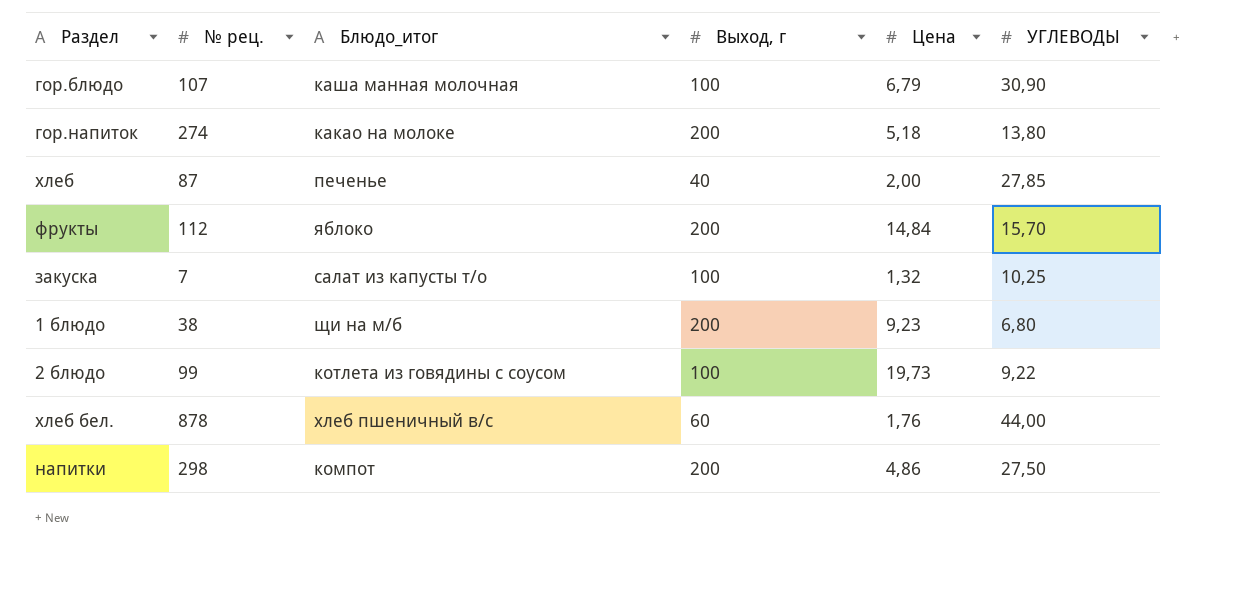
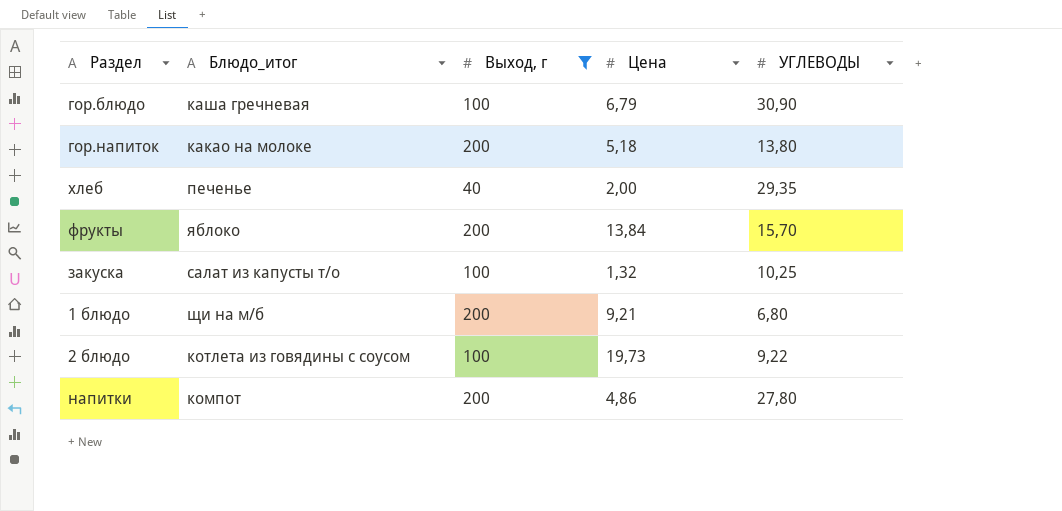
filter: none -> Выход, г != 60
column № рец. | position: 2 -> none
гор.блюдо | Блюдо_итог: каша манная молочная -> каша гречневая
хлеб | УГЛЕВОДЫ: 27,85 -> 29,35
фрукты | Цена: 14,84 -> 13,84
1 блюдо | Цена: 9,23 -> 9,21
напитки | УГЛЕВОДЫ: 27,50 -> 27,80

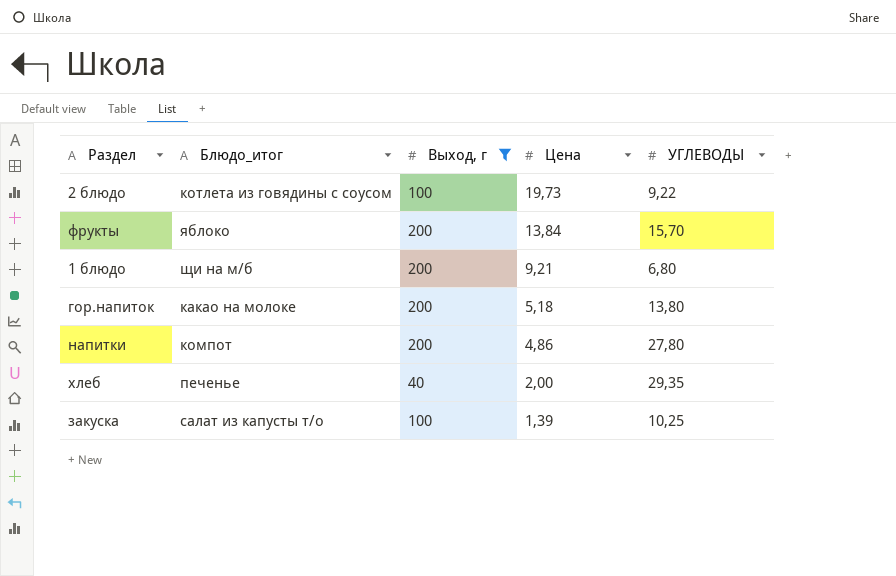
row order: none -> Цена descending
row гор.блюдо: каша гречневая | 100 | 6,79 | 30,90 -> none
закуска | Цена: 1,32 -> 1,39

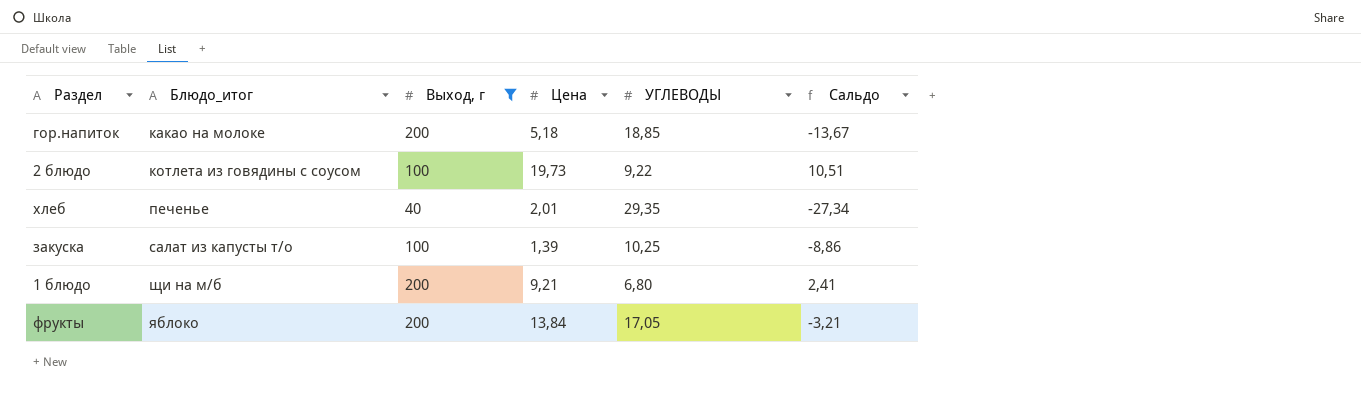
row order: Цена descending -> Блюдо_итог ascending
column Сальдо | formula: none -> [Цена] - [УГЛЕВОДЫ]
row напитки: компот | 200 | 4,86 | 27,80 -> none
гор.напиток | УГЛЕВОДЫ: 13,80 -> 18,85
хлеб | Цена: 2,00 -> 2,01
фрукты | УГЛЕВОДЫ: 15,70 -> 17,05

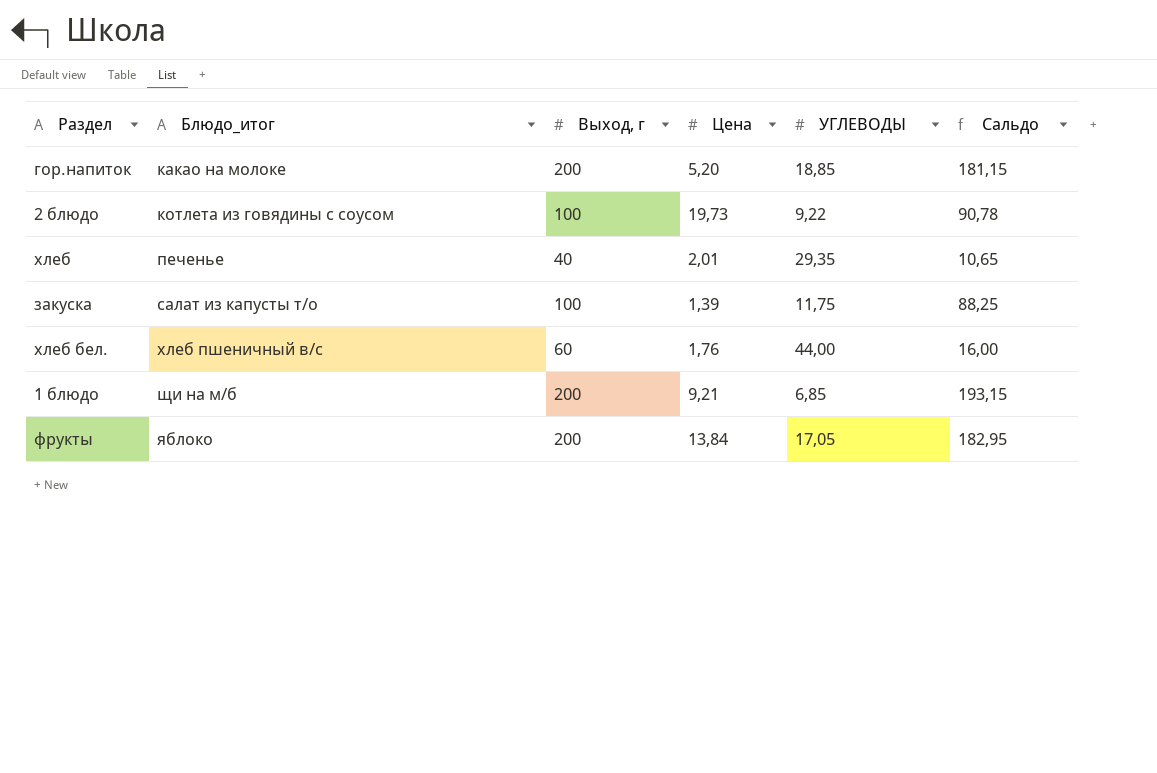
filter: Выход, г != 60 -> none
column Сальдо | formula: [Цена] - [УГЛЕВОДЫ] -> [Выход, г] - [УГЛЕВОДЫ]
гор.напиток | Цена: 5,18 -> 5,20
закуска | УГЛЕВОДЫ: 10,25 -> 11,75
1 блюдо | УГЛЕВОДЫ: 6,80 -> 6,85

